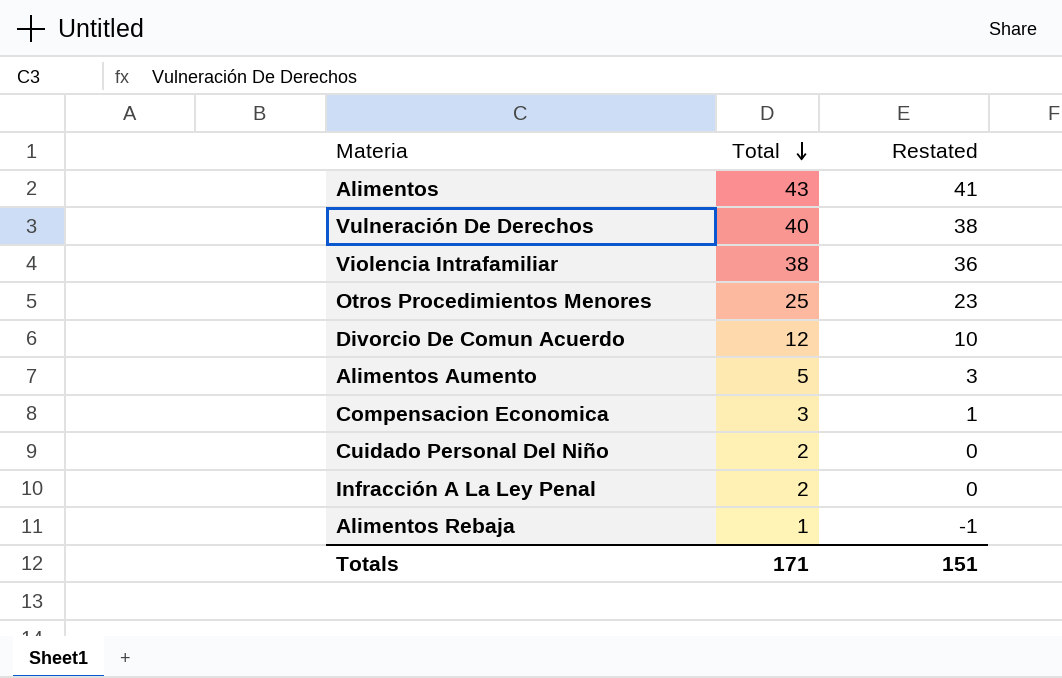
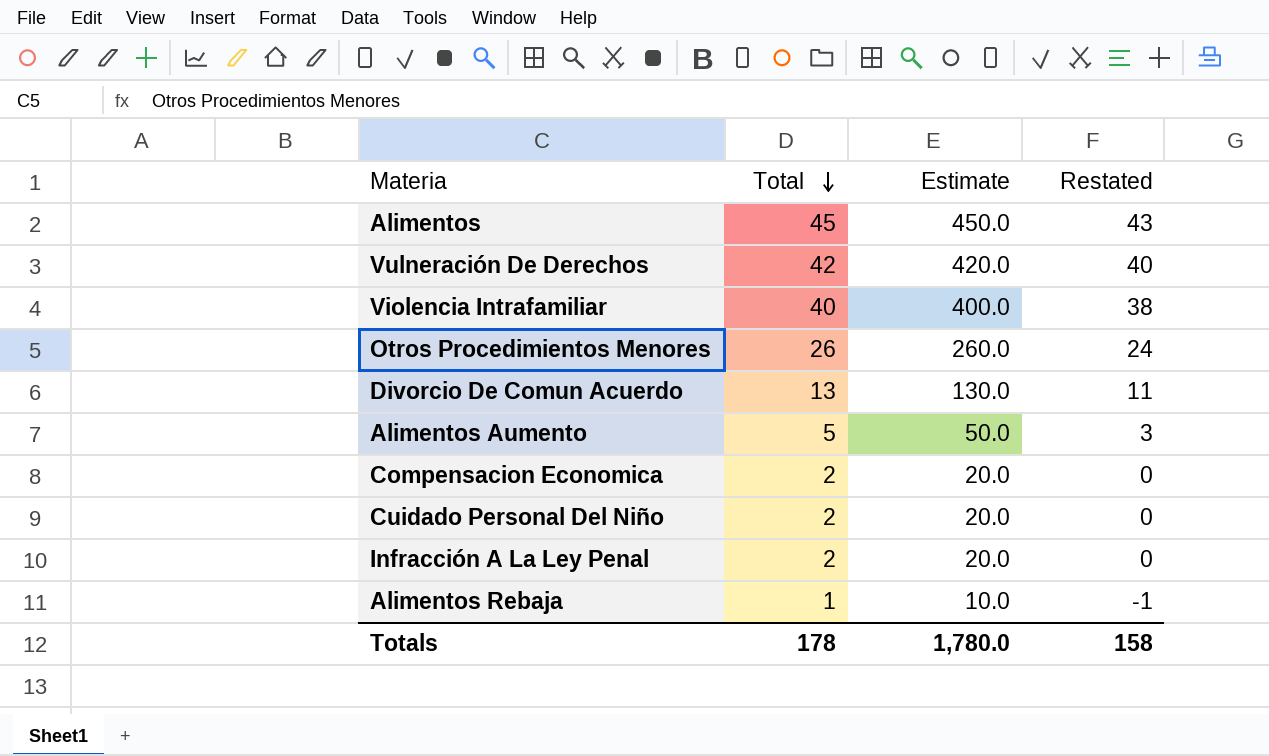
column Estimate | formula: none -> [Total] * 10
Alimentos | Total: 43 -> 45
Alimentos | Restated: 41 -> 43
Vulneración De Derechos | Total: 40 -> 42
Vulneración De Derechos | Restated: 38 -> 40
Violencia Intrafamiliar | Total: 38 -> 40
Violencia Intrafamiliar | Restated: 36 -> 38
Otros Procedimientos Menores | Total: 25 -> 26
Otros Procedimientos Menores | Restated: 23 -> 24
Divorcio De Comun Acuerdo | Total: 12 -> 13
Divorcio De Comun Acuerdo | Restated: 10 -> 11
Compensacion Economica | Total: 3 -> 2
Compensacion Economica | Restated: 1 -> 0
Totals | Total: 171 -> 178
Totals | Restated: 151 -> 158

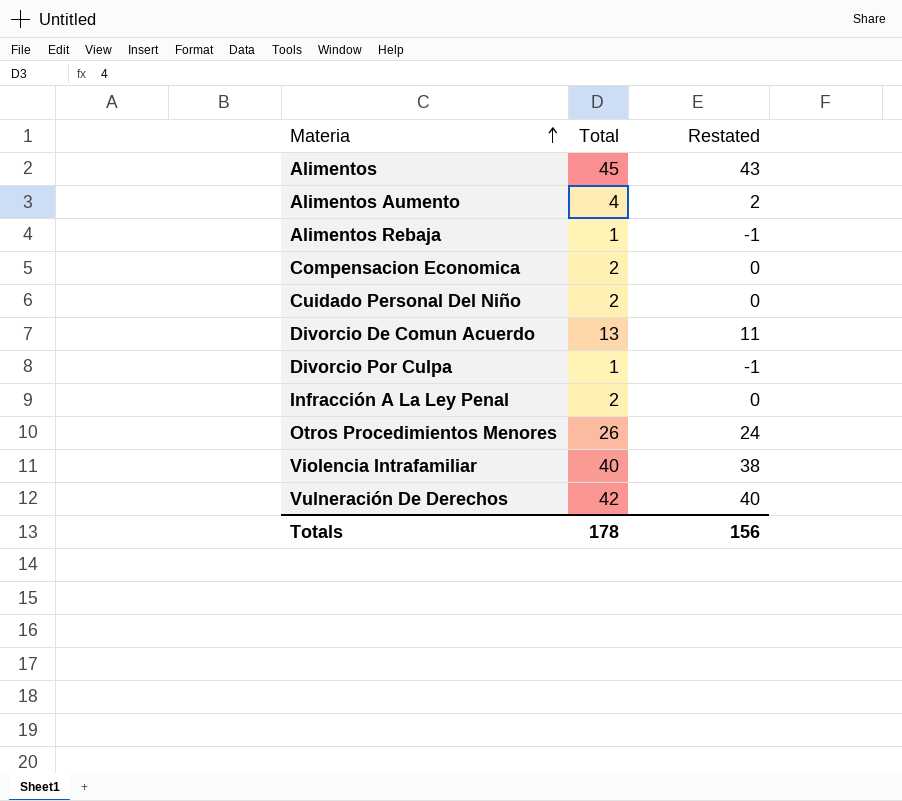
row order: Total descending -> Materia ascending
column Estimate | formula: [Total] * 10 -> none
Alimentos Aumento | Total: 5 -> 4
Alimentos Aumento | Restated: 3 -> 2
row Divorcio Por Culpa: none -> 1 | -1
Totals | Restated: 158 -> 156

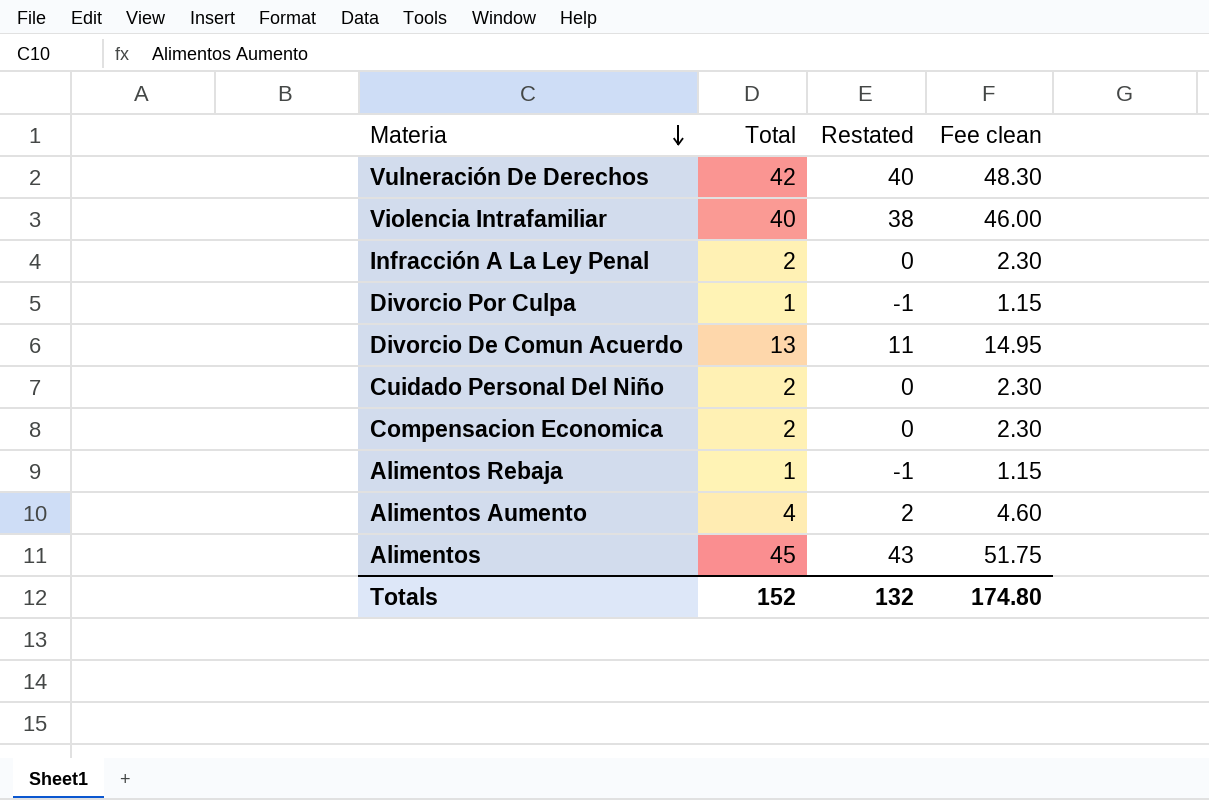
row order: Materia ascending -> Materia descending
column Fee clean | formula: none -> [Total] * 1.15
row Otros Procedimientos Menores: 26 | 24 -> none
Totals | Total: 178 -> 152
Totals | Restated: 156 -> 132

